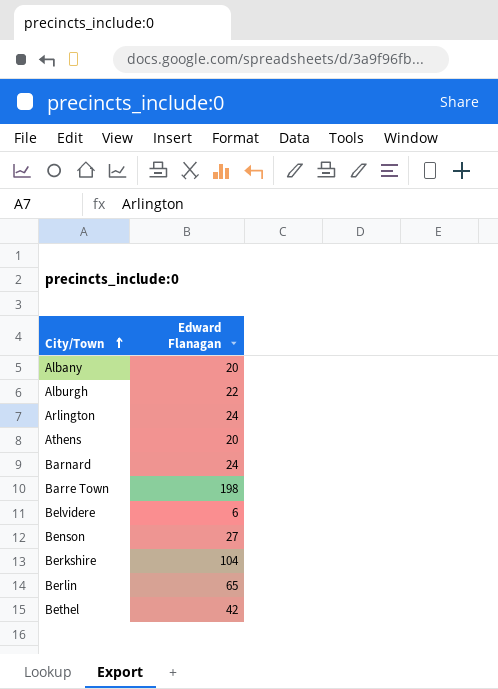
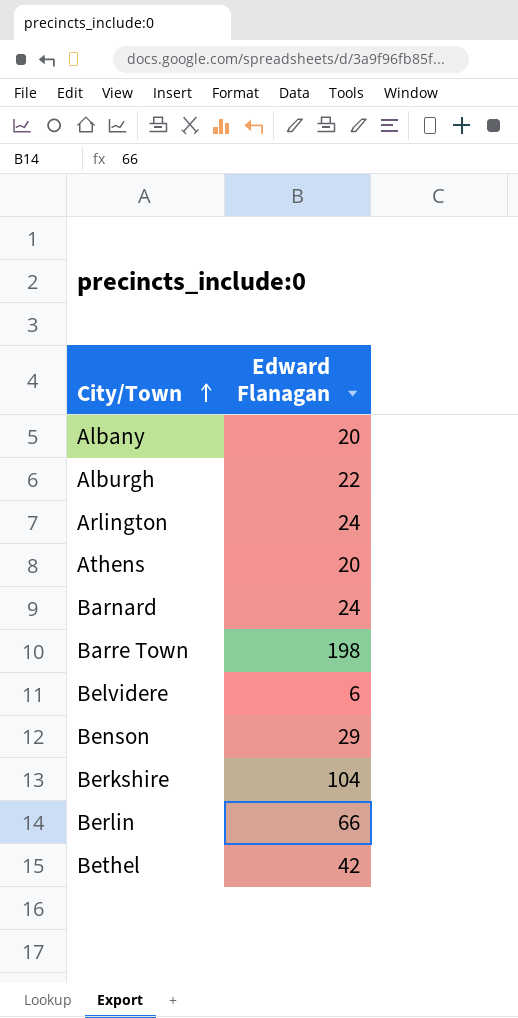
Benson | Edward Flanagan: 27 -> 29
Berlin | Edward Flanagan: 65 -> 66

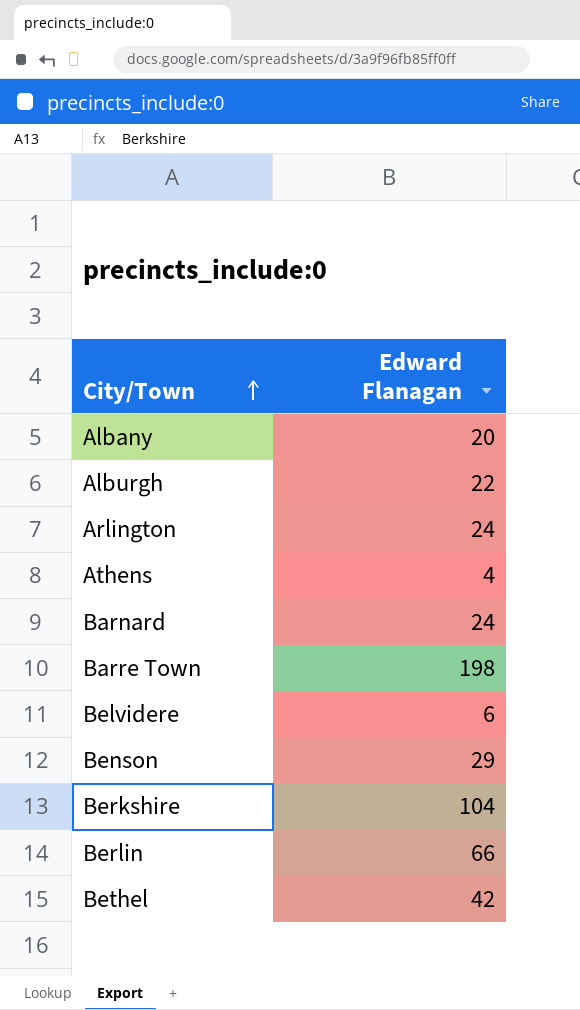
Athens | Edward Flanagan: 20 -> 4

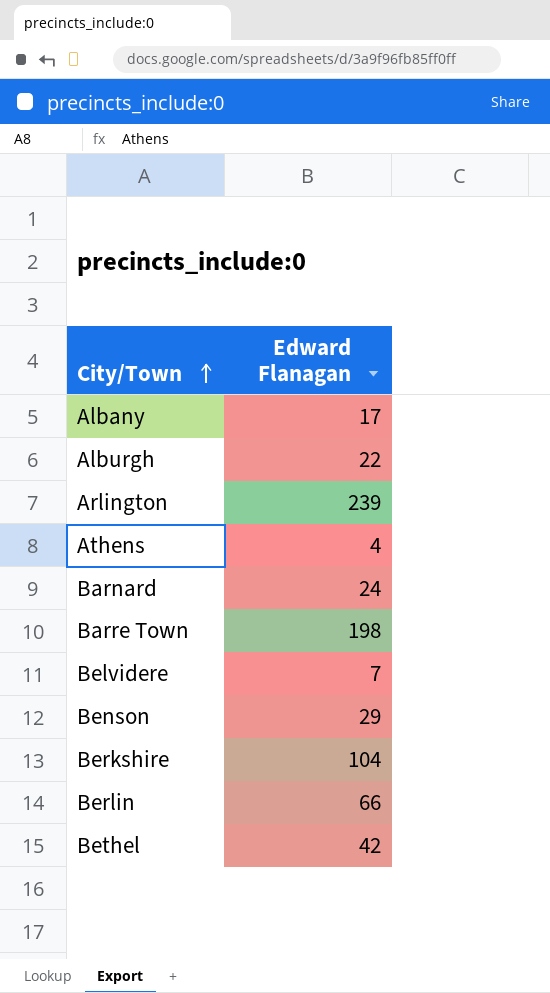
Albany | Edward Flanagan: 20 -> 17
Arlington | Edward Flanagan: 24 -> 239
Belvidere | Edward Flanagan: 6 -> 7

